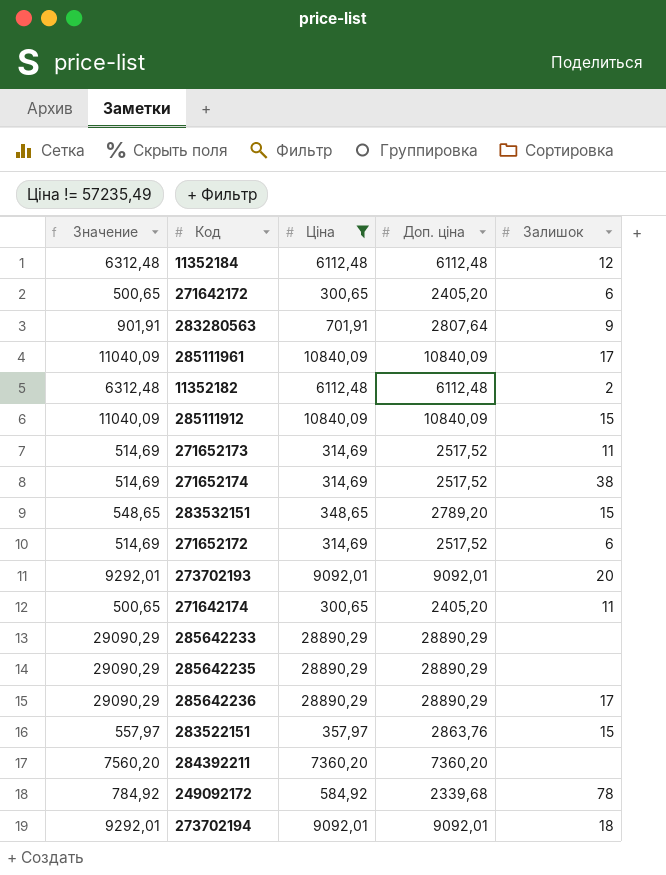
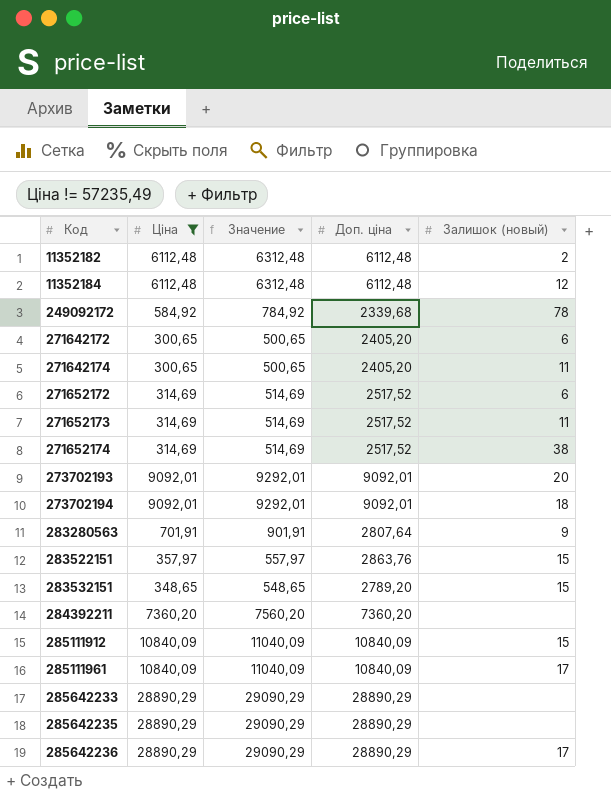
row order: none -> Код ascending
column Значение | position: 1 -> 3
column name: Залишок -> Залишок (новый)

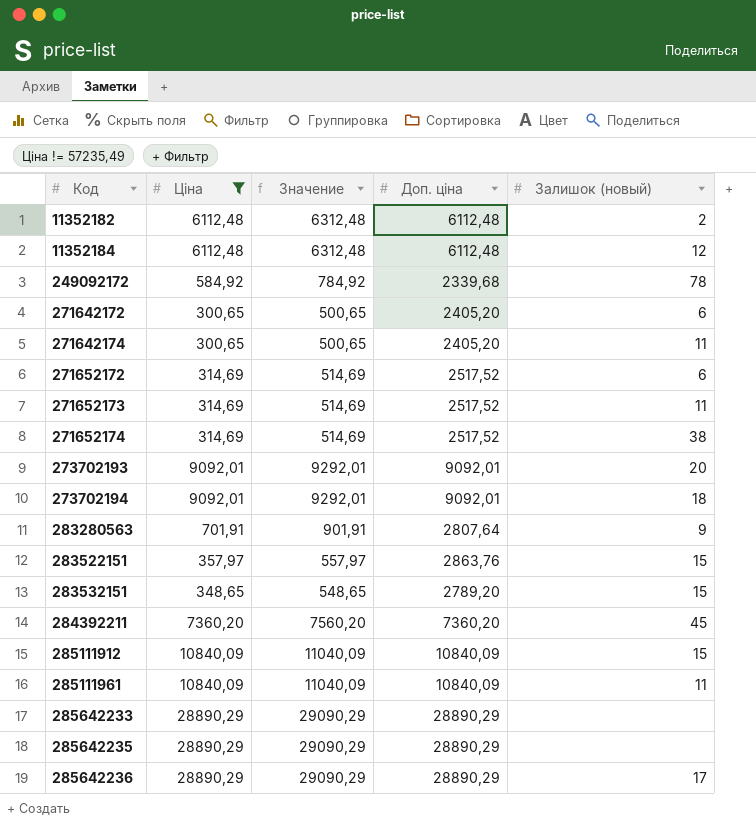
284392211 | Залишок (новый): none -> 45
285111961 | Залишок (новый): 17 -> 11

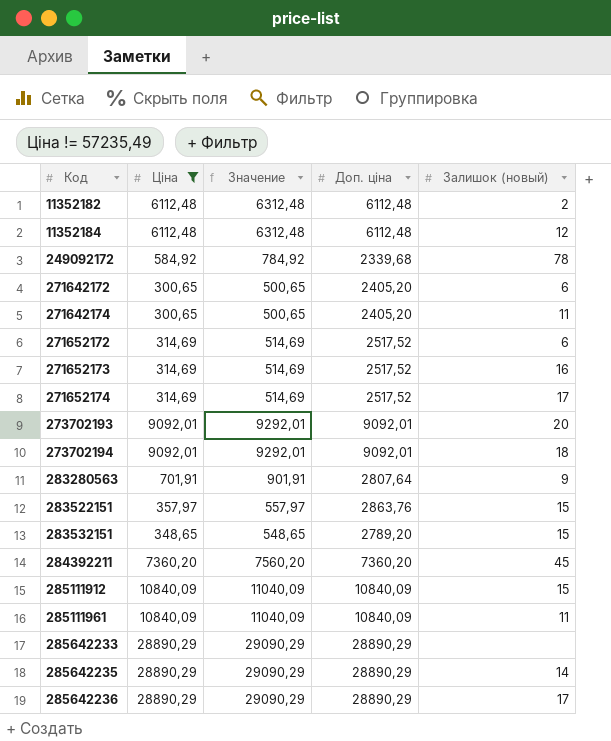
271652173 | Залишок (новый): 11 -> 16
271652174 | Залишок (новый): 38 -> 17
285642235 | Залишок (новый): none -> 14

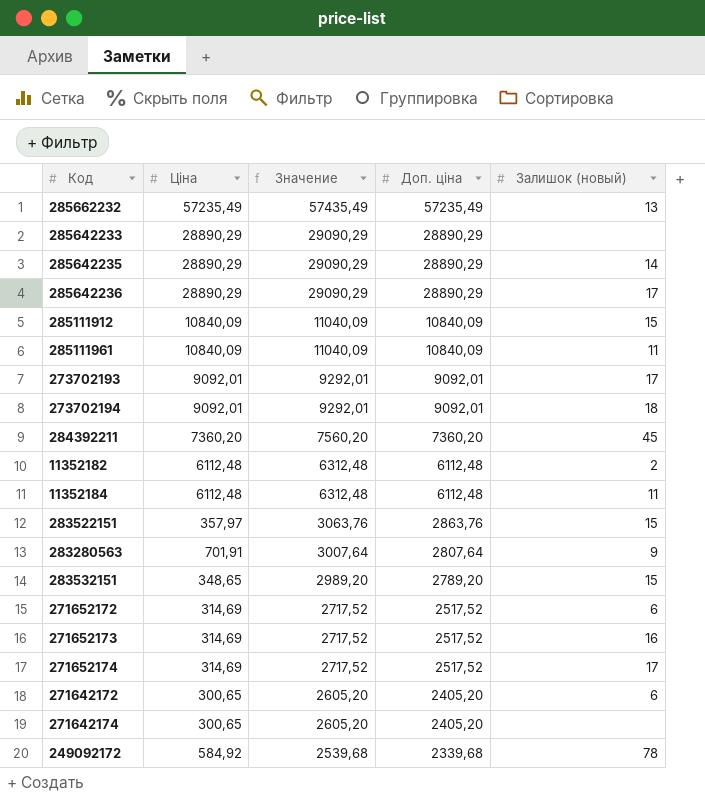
filter: Ціна != 57235,49 -> none
row order: Код ascending -> Значение descending
column Значение | formula: [Ціна] + 200 -> [Доп. ціна] + 200
273702193 | Залишок (новый): 20 -> 17
11352184 | Залишок (новый): 12 -> 11
271642174 | Залишок (новый): 11 -> none

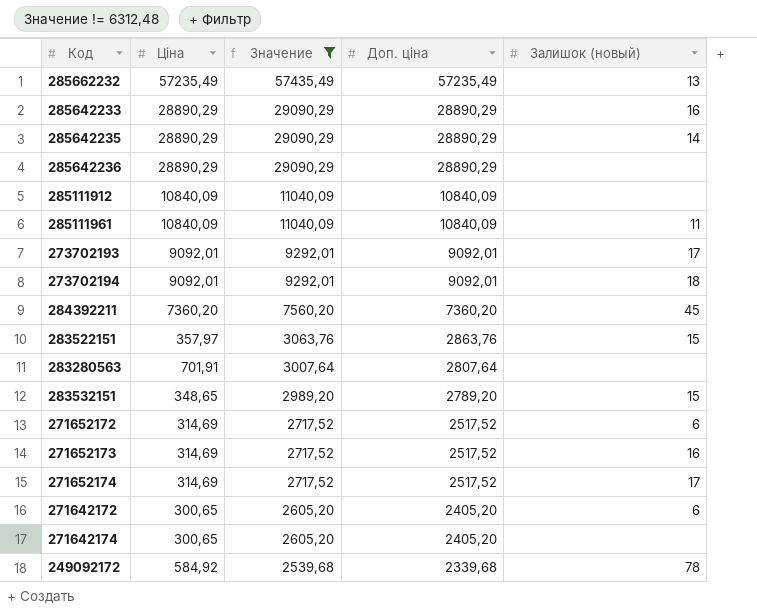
filter: none -> Значение != 6312,48
285642233 | Залишок (новый): none -> 16
285642236 | Залишок (новый): 17 -> none
285111912 | Залишок (новый): 15 -> none
283280563 | Залишок (новый): 9 -> none

